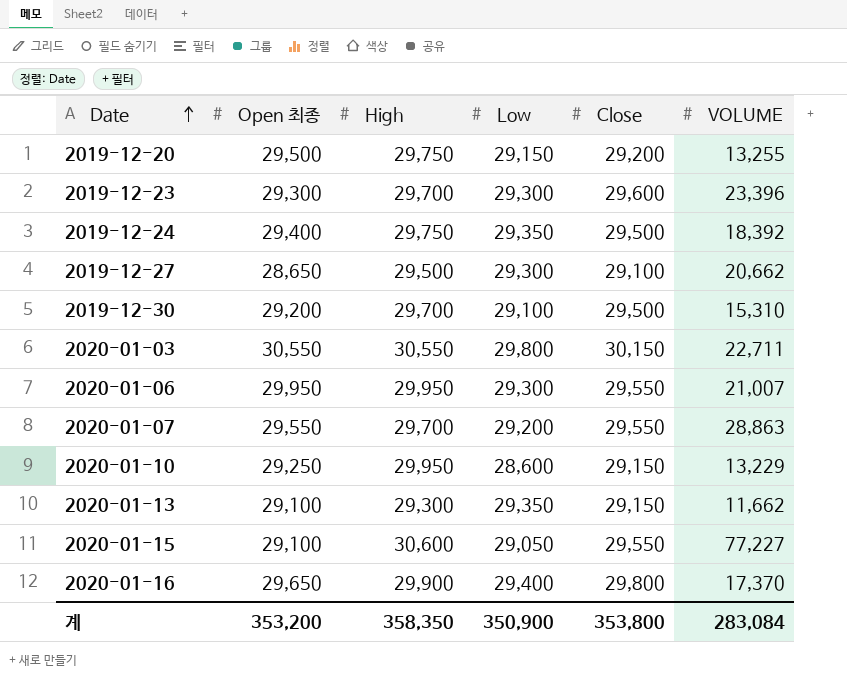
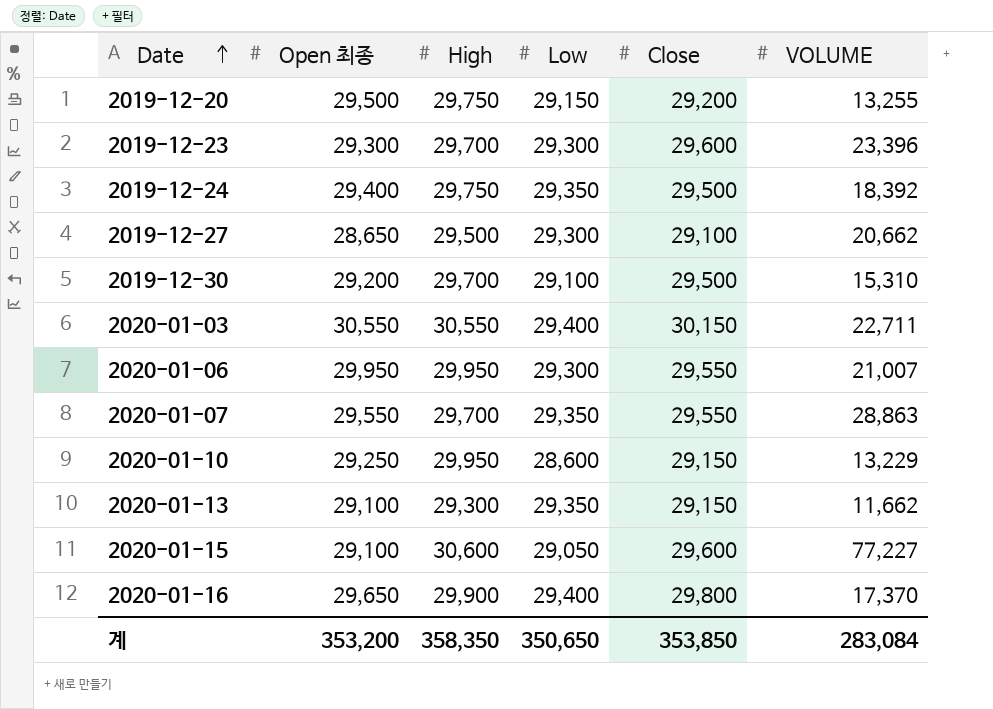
2020-01-03 | Low: 29,800 -> 29,400
2020-01-07 | Low: 29,200 -> 29,350
2020-01-15 | Close: 29,550 -> 29,600
계 | Low: 350,900 -> 350,650
계 | Close: 353,800 -> 353,850

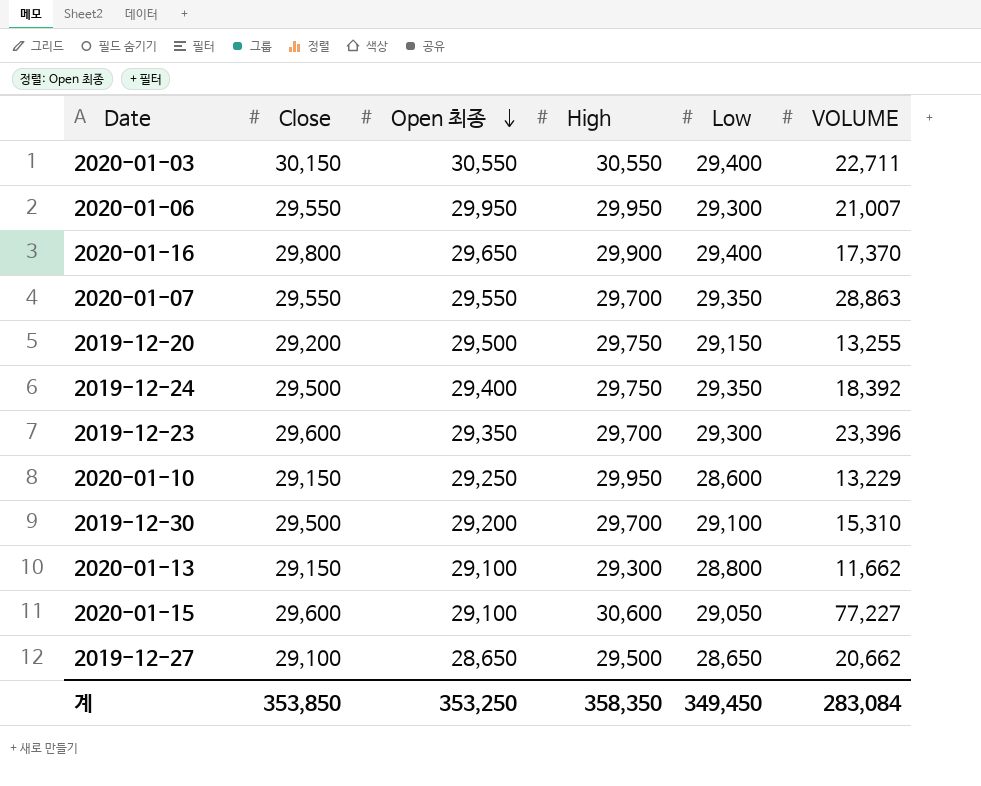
row order: Date ascending -> Open 최종 descending
column Close | position: 5 -> 2
2019-12-23 | Open 최종: 29,300 -> 29,350
2020-01-13 | Low: 29,350 -> 28,800
2019-12-27 | Low: 29,300 -> 28,650
계 | Open 최종: 353,200 -> 353,250
계 | Low: 350,650 -> 349,450

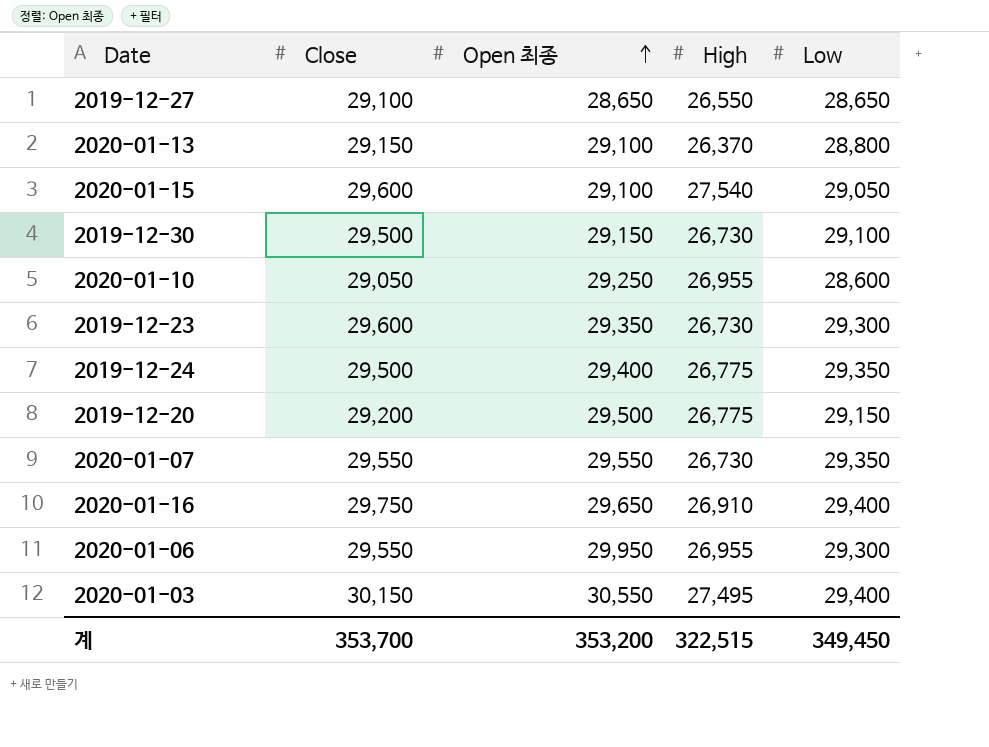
row order: Open 최종 descending -> Open 최종 ascending
column VOLUME | position: 6 -> none
2019-12-27 | High: 29,500 -> 26,550
2020-01-13 | High: 29,300 -> 26,370
2020-01-15 | High: 30,600 -> 27,540
2019-12-30 | Open 최종: 29,200 -> 29,150
2019-12-30 | High: 29,700 -> 26,730
2020-01-10 | Close: 29,150 -> 29,050
2020-01-10 | High: 29,950 -> 26,955
2019-12-23 | High: 29,700 -> 26,730
2019-12-24 | High: 29,750 -> 26,775
2019-12-20 | High: 29,750 -> 26,775
2020-01-07 | High: 29,700 -> 26,730
2020-01-16 | Close: 29,800 -> 29,750
2020-01-16 | High: 29,900 -> 26,910
2020-01-06 | High: 29,950 -> 26,955
2020-01-03 | High: 30,550 -> 27,495
계 | Close: 353,850 -> 353,700
계 | Open 최종: 353,250 -> 353,200
계 | High: 358,350 -> 322,515

